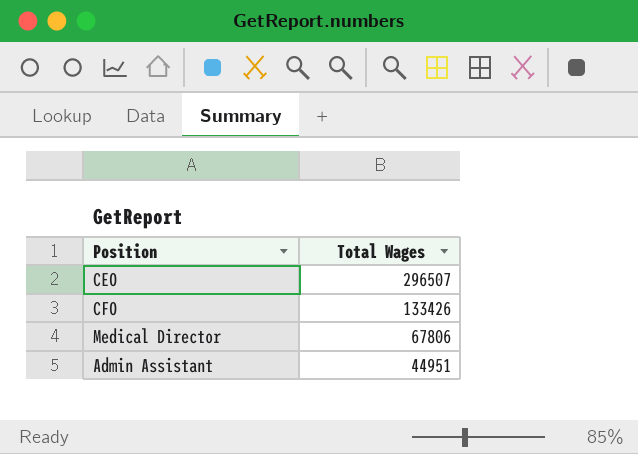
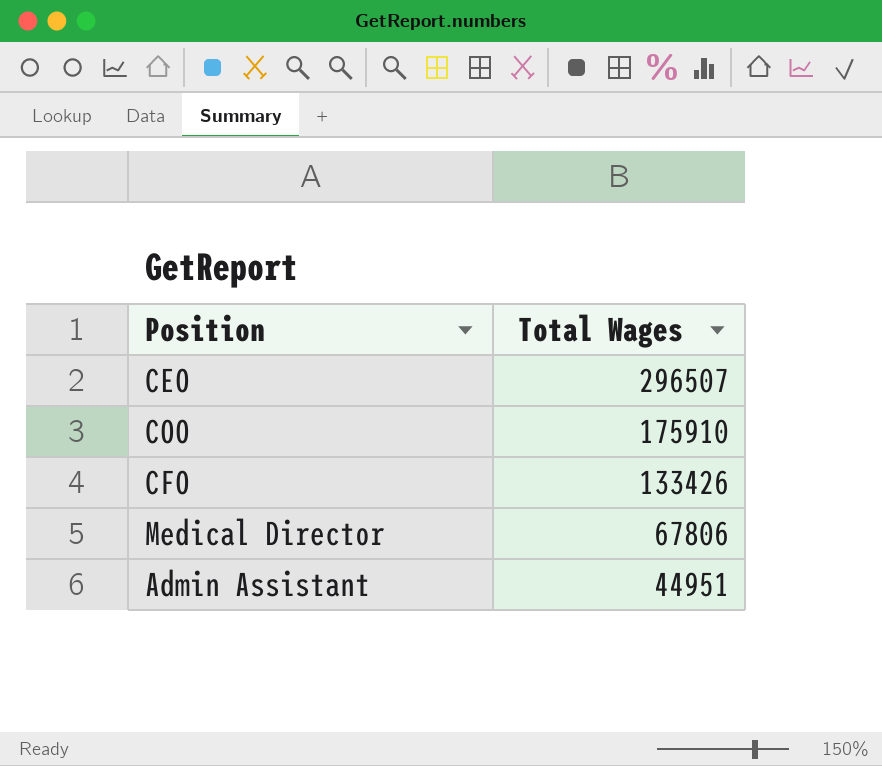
row COO: none -> 175910

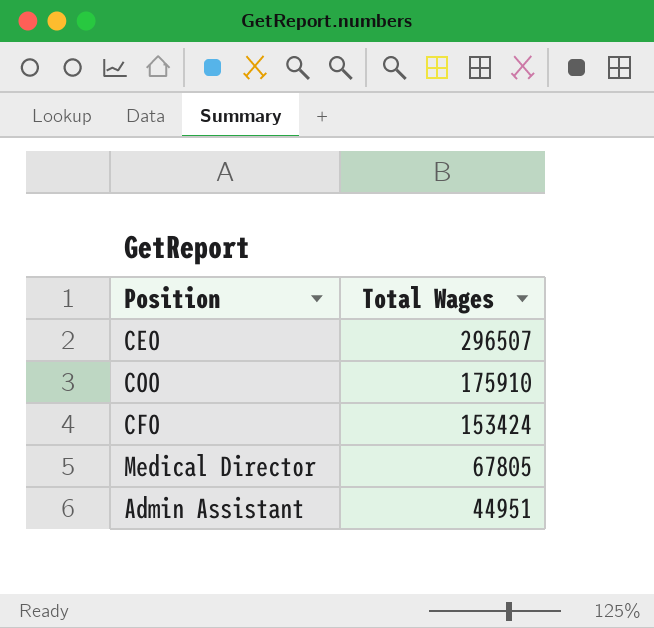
CFO | Total Wages: 133426 -> 153424
Medical Director | Total Wages: 67806 -> 67805

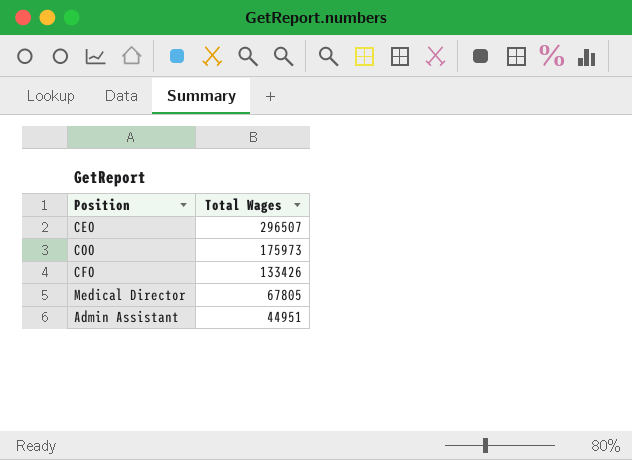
COO | Total Wages: 175910 -> 175973
CFO | Total Wages: 153424 -> 133426

